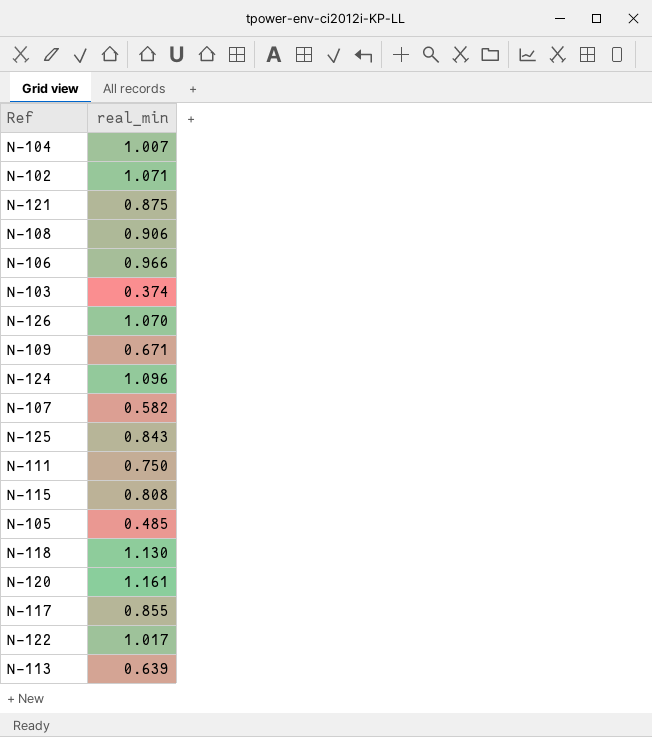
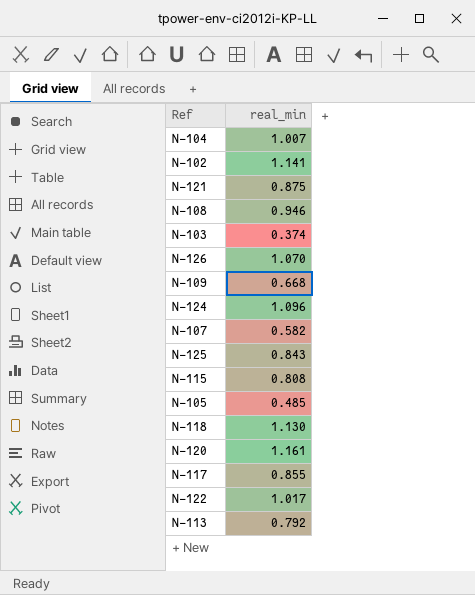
row N-106: 0.966 -> none
row N-111: 0.750 -> none
N-102 | real_min: 1.071 -> 1.141
N-108 | real_min: 0.906 -> 0.946
N-109 | real_min: 0.671 -> 0.668
N-113 | real_min: 0.639 -> 0.792

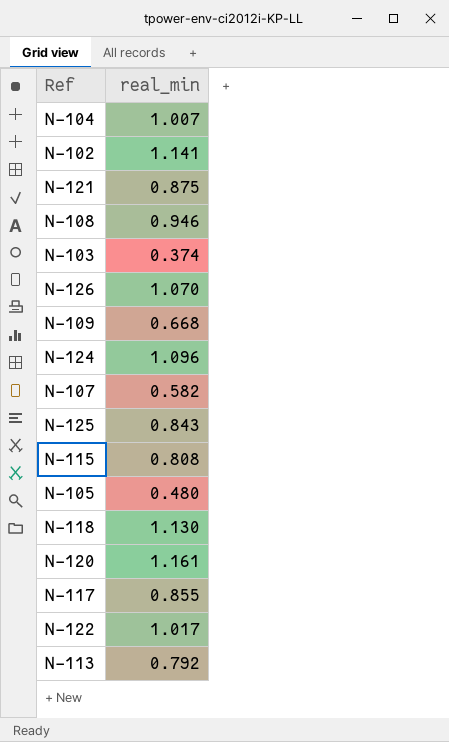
N-105 | real_min: 0.485 -> 0.480

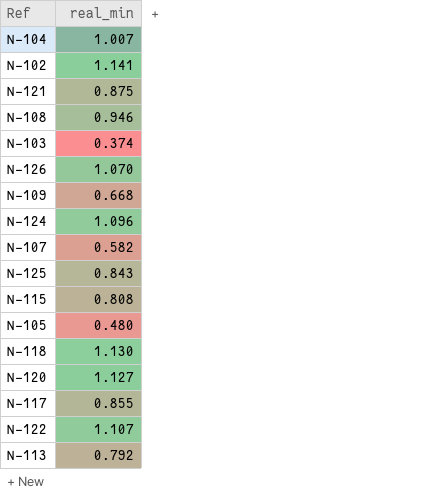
N-120 | real_min: 1.161 -> 1.127
N-122 | real_min: 1.017 -> 1.107

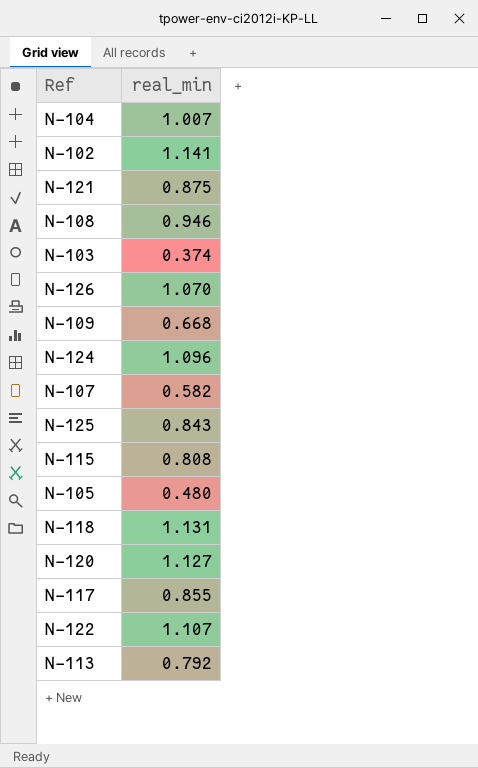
N-118 | real_min: 1.130 -> 1.131

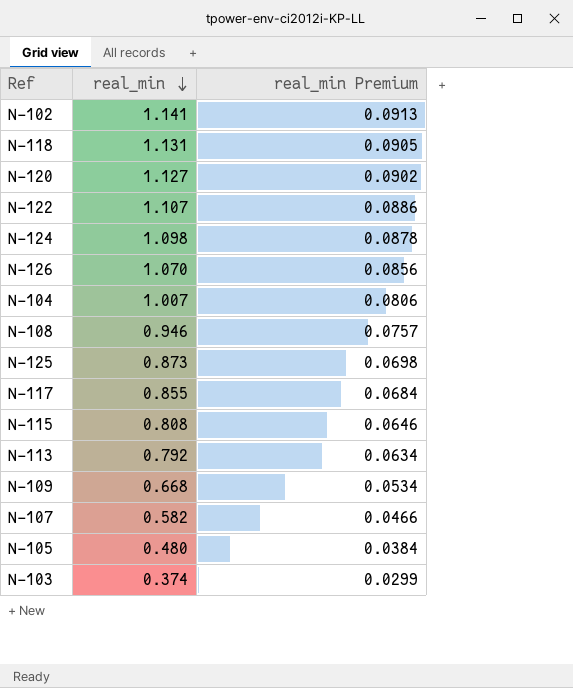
row order: none -> real_min descending
column real_min Premium | formula: none -> [real_min] * 0.08
row N-121: 0.875 -> none
N-124 | real_min: 1.096 -> 1.098
N-125 | real_min: 0.843 -> 0.873

